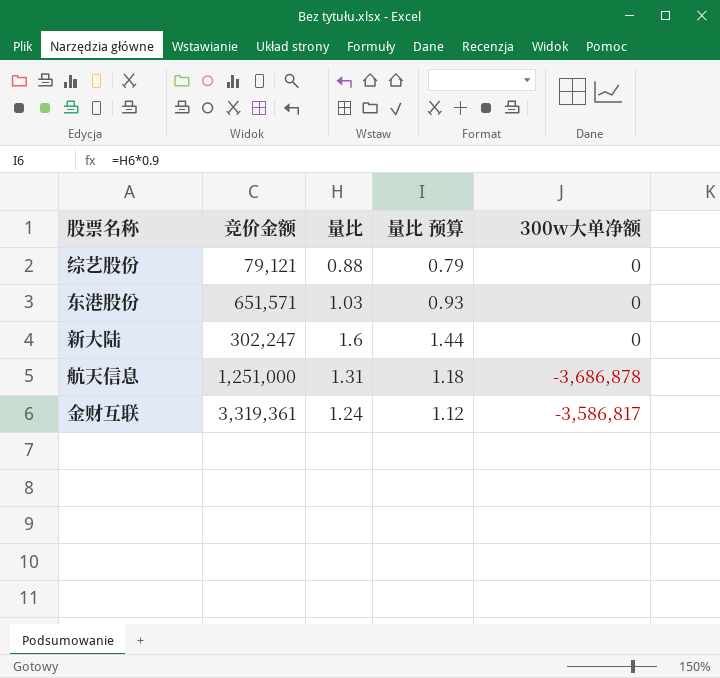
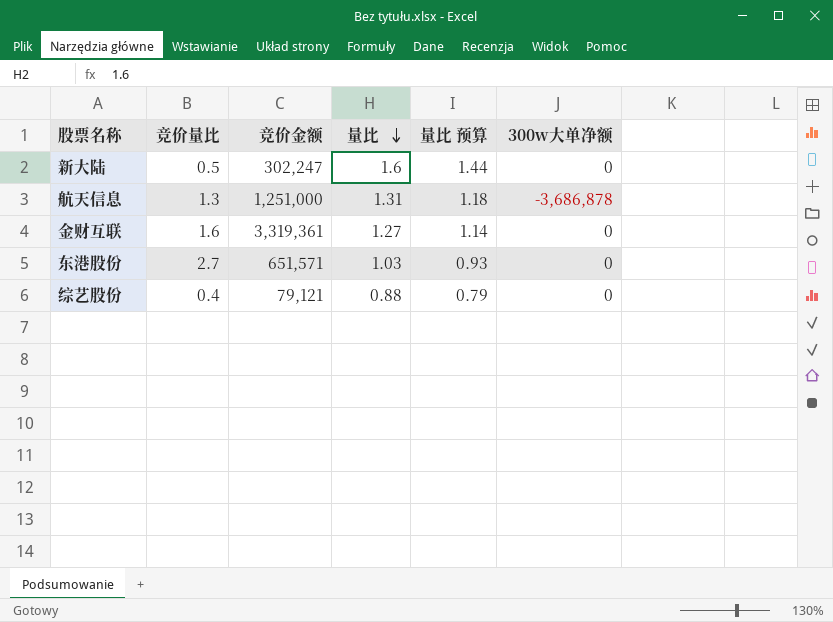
row order: none -> 量比 descending
column 竞价量比 | position: none -> 2
金财互联 | 量比: 1.24 -> 1.27
金财互联 | 量比 预算: 1.12 -> 1.14
金财互联 | 300w大单净额: -3,586,817 -> 0

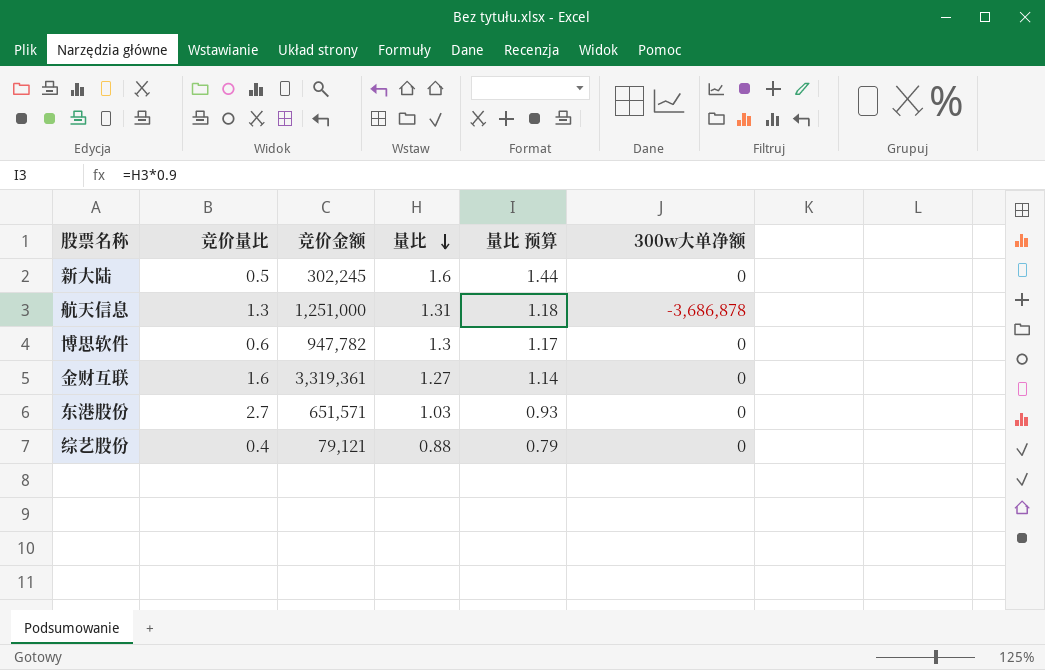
新大陆 | 竞价金额: 302,247 -> 302,245
row 博思软件: none -> 0.6 | 947,782 | 1.3 | 1.17 | 0

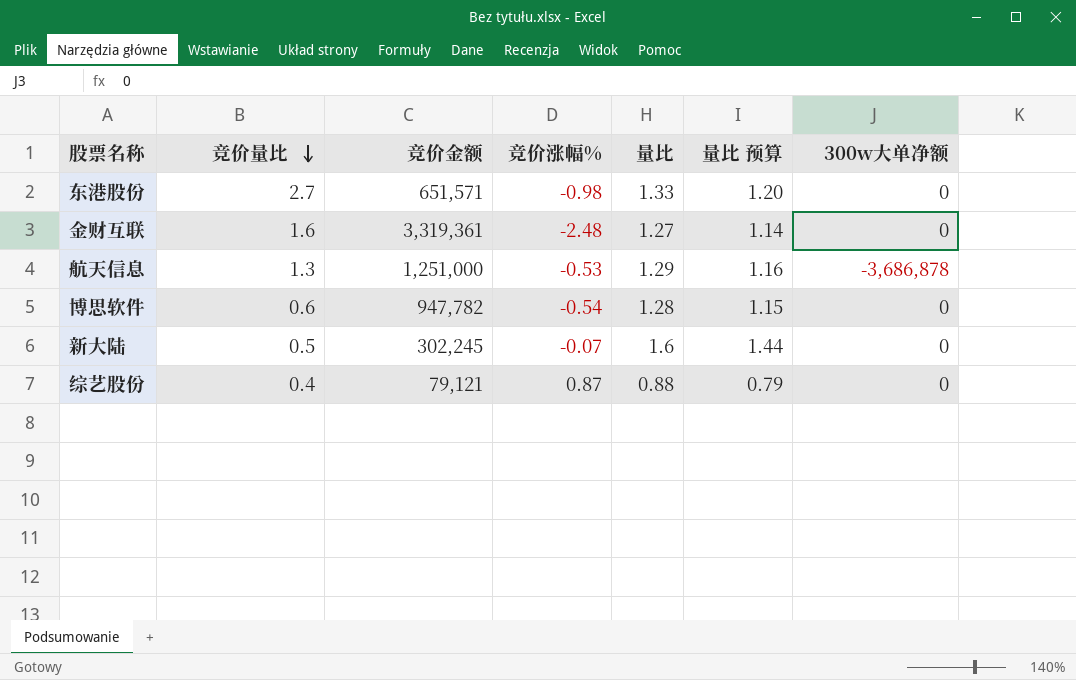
row order: 量比 descending -> 竞价量比 descending
column 竞价涨幅% | position: none -> 4
东港股份 | 量比: 1.03 -> 1.33
东港股份 | 量比 预算: 0.93 -> 1.20
航天信息 | 量比: 1.31 -> 1.29
航天信息 | 量比 预算: 1.18 -> 1.16
博思软件 | 量比: 1.3 -> 1.28
博思软件 | 量比 预算: 1.17 -> 1.15

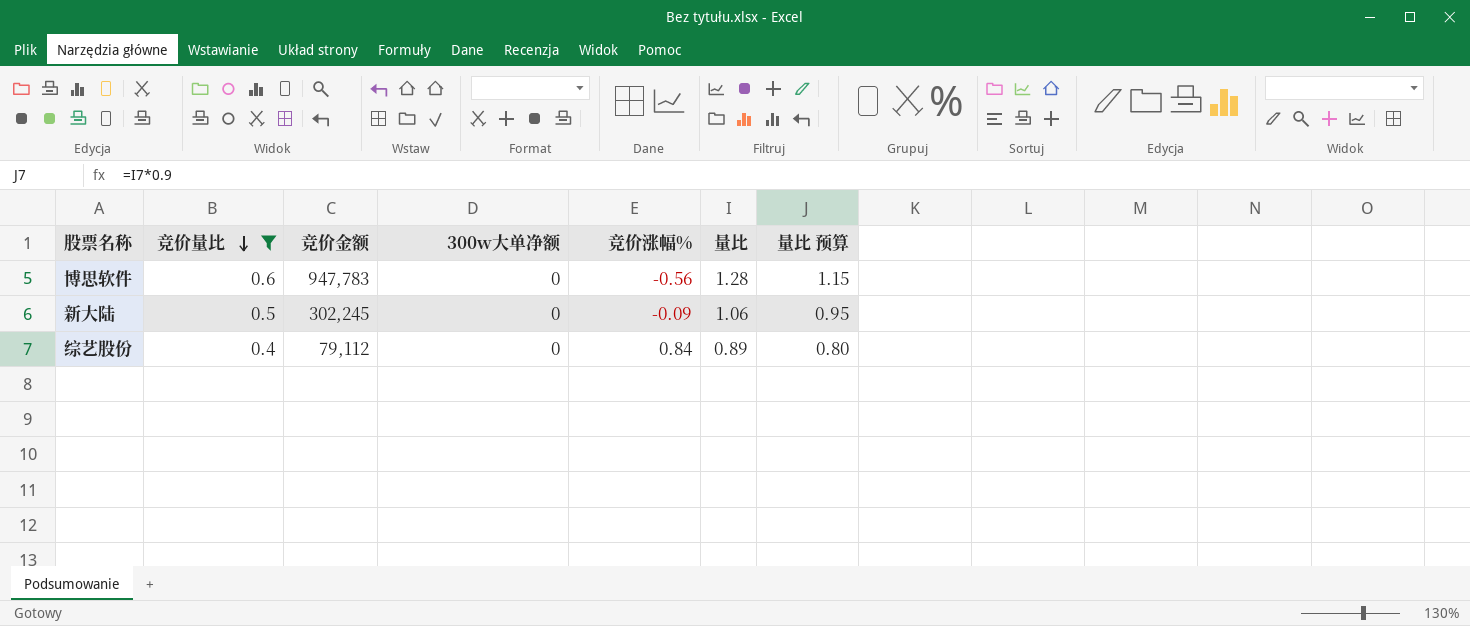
filter: none -> 竞价量比 <= 0.6
column 300w大单净额 | position: 7 -> 4
博思软件 | 竞价金额: 947,782 -> 947,783
博思软件 | 竞价涨幅%: -0.54 -> -0.56
新大陆 | 竞价涨幅%: -0.07 -> -0.09
新大陆 | 量比: 1.6 -> 1.06
新大陆 | 量比 预算: 1.44 -> 0.95
综艺股份 | 竞价金额: 79,121 -> 79,112
综艺股份 | 竞价涨幅%: 0.87 -> 0.84
综艺股份 | 量比: 0.88 -> 0.89
综艺股份 | 量比 预算: 0.79 -> 0.80

